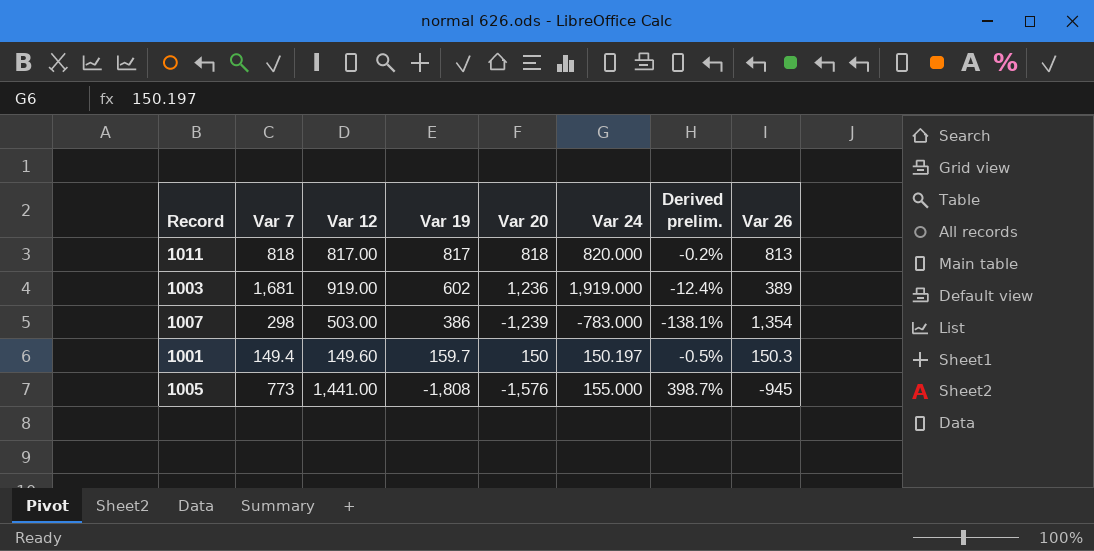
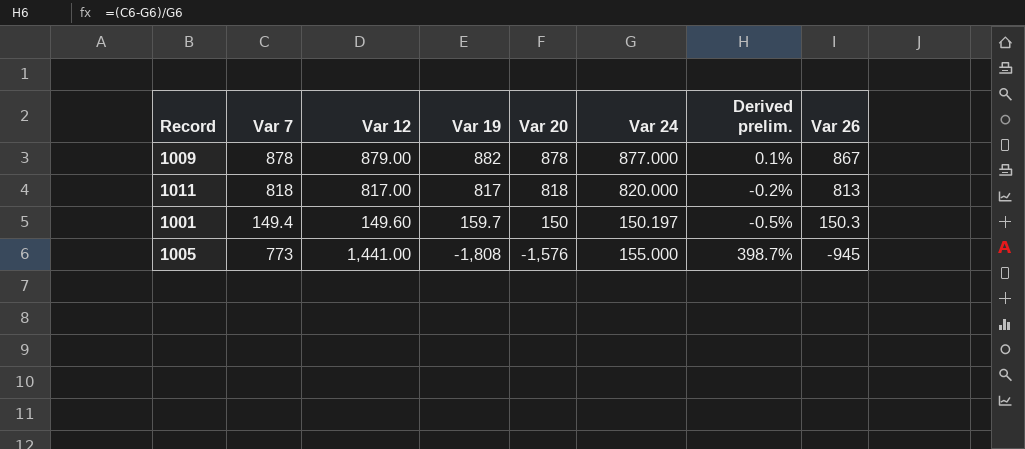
row 1003: 1,681 | 919.00 | 602 | 1,236 | 1,919.000 | -12.4% | 389 -> none
row 1007: 298 | 503.00 | 386 | -1,239 | -783.000 | -138.1% | 1,354 -> none
row 1009: none -> 878 | 879.00 | 882 | 878 | 877.000 | 0.1% | 867

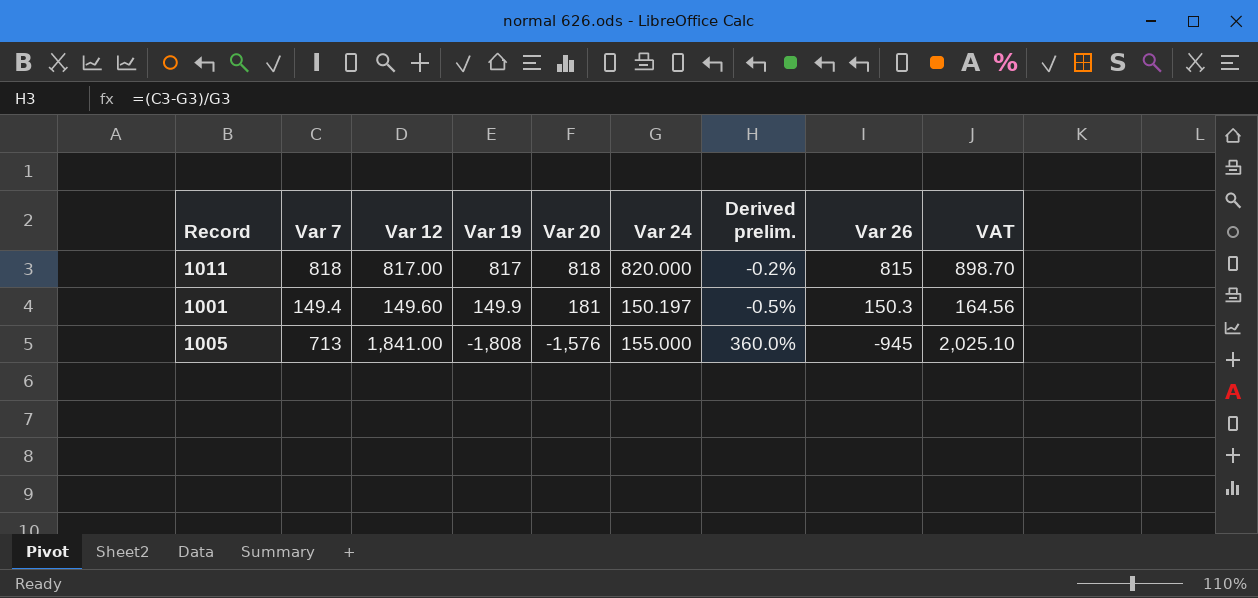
column VAT | formula: none -> [Var 12] * 1.1
row 1009: 878 | 879.00 | 882 | 878 | 877.000 | 0.1% | 867 -> none
1011 | Var 26: 813 -> 815
1001 | Var 19: 159.7 -> 149.9
1001 | Var 20: 150 -> 181
1005 | Var 7: 773 -> 713
1005 | Var 12: 1,441.00 -> 1,841.00
1005 | Derived prelim.: 398.7% -> 360.0%

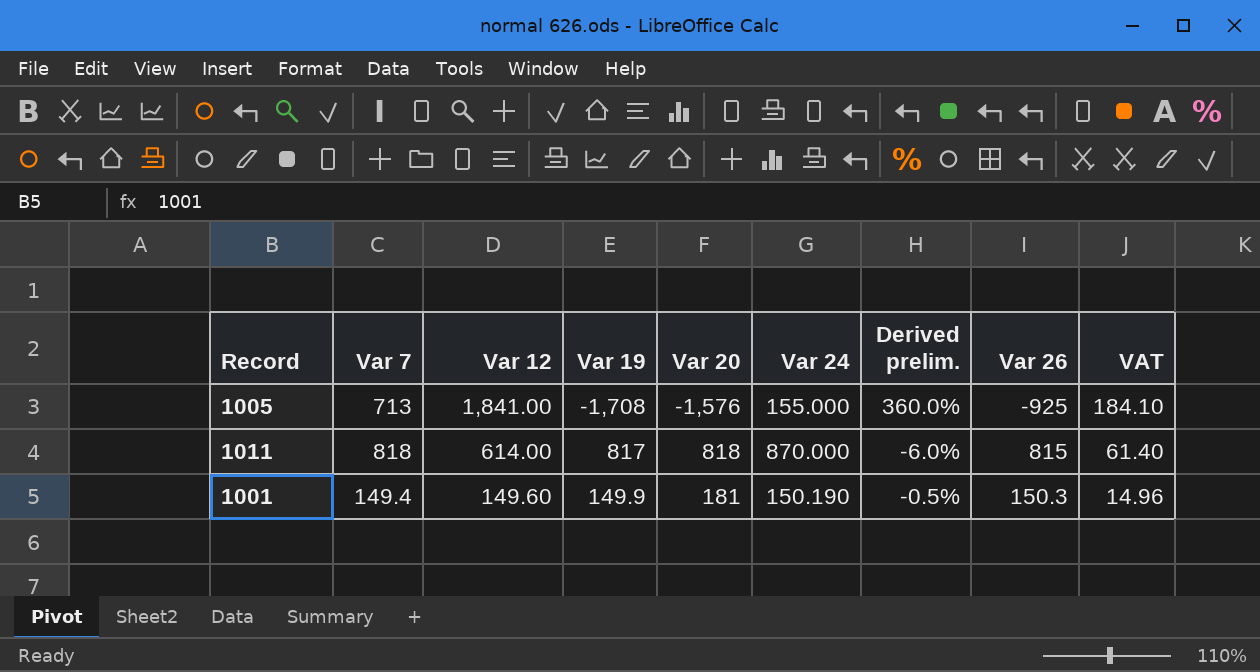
row order: Var 19 descending -> Var 12 descending
column VAT | formula: [Var 12] * 1.1 -> [Var 12] * 0.1
1005 | Var 19: -1,808 -> -1,708
1005 | Var 26: -945 -> -925
1011 | Var 12: 817.00 -> 614.00
1011 | Var 24: 820.000 -> 870.000
1011 | Derived prelim.: -0.2% -> -6.0%
1001 | Var 24: 150.197 -> 150.190

